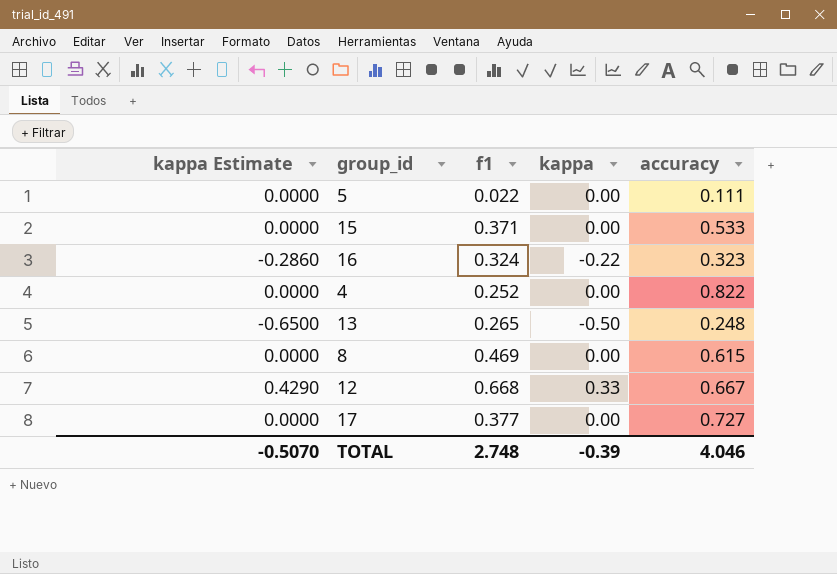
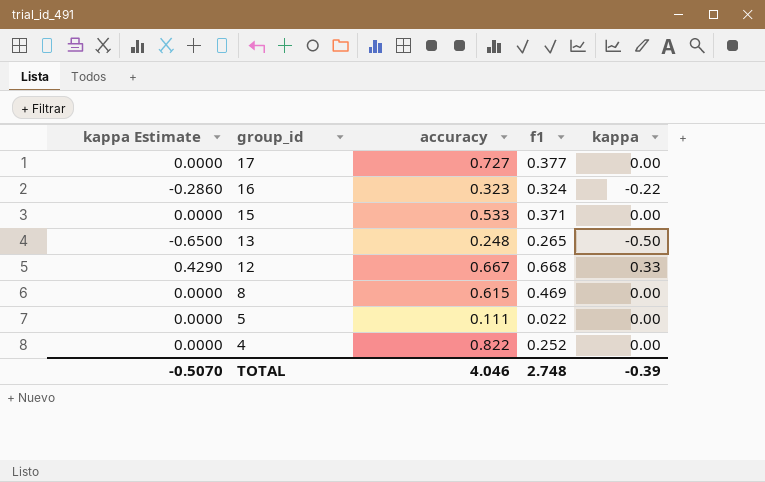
row order: none -> group_id descending
column accuracy | position: 5 -> 3

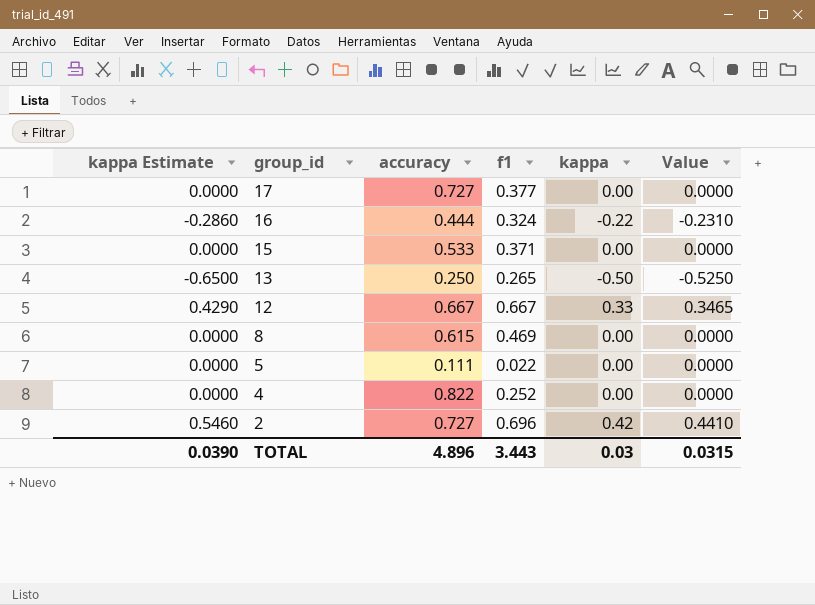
column Value | formula: none -> [kappa] * 1.05
16 | accuracy: 0.323 -> 0.444
13 | accuracy: 0.248 -> 0.250
12 | f1: 0.668 -> 0.667
row 2: none -> 0.5460 | 0.727 | 0.696 | 0.42 | 0.4410
TOTAL | kappa Estimate: -0.5070 -> 0.0390
TOTAL | accuracy: 4.046 -> 4.896
TOTAL | f1: 2.748 -> 3.443
TOTAL | kappa: -0.39 -> 0.03

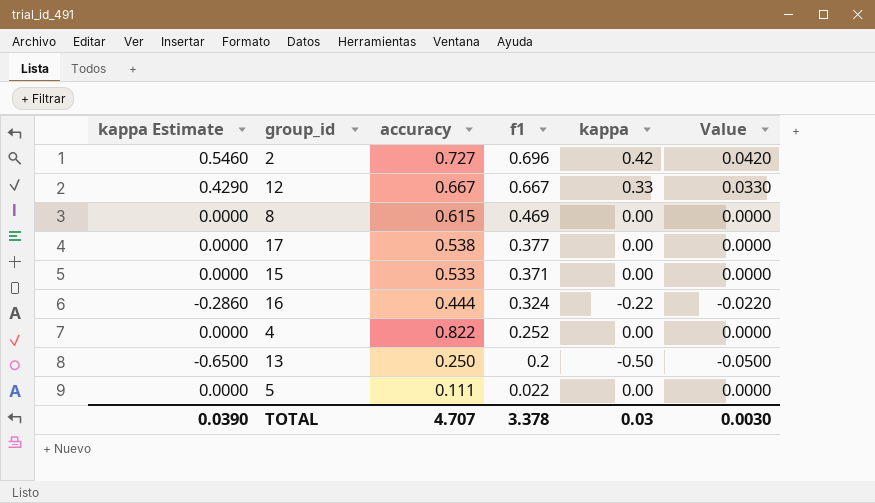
row order: group_id descending -> f1 descending
column Value | formula: [kappa] * 1.05 -> [kappa] * 0.1
17 | accuracy: 0.727 -> 0.538
13 | f1: 0.265 -> 0.2
TOTAL | accuracy: 4.896 -> 4.707
TOTAL | f1: 3.443 -> 3.378
TOTAL | Value: 0.0315 -> 0.0030

